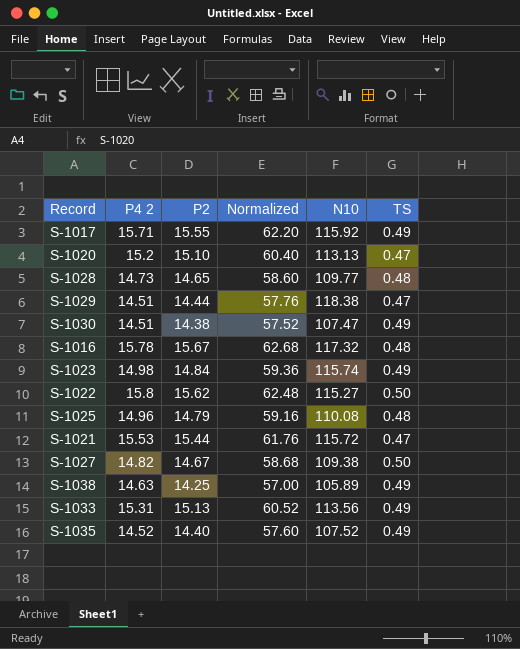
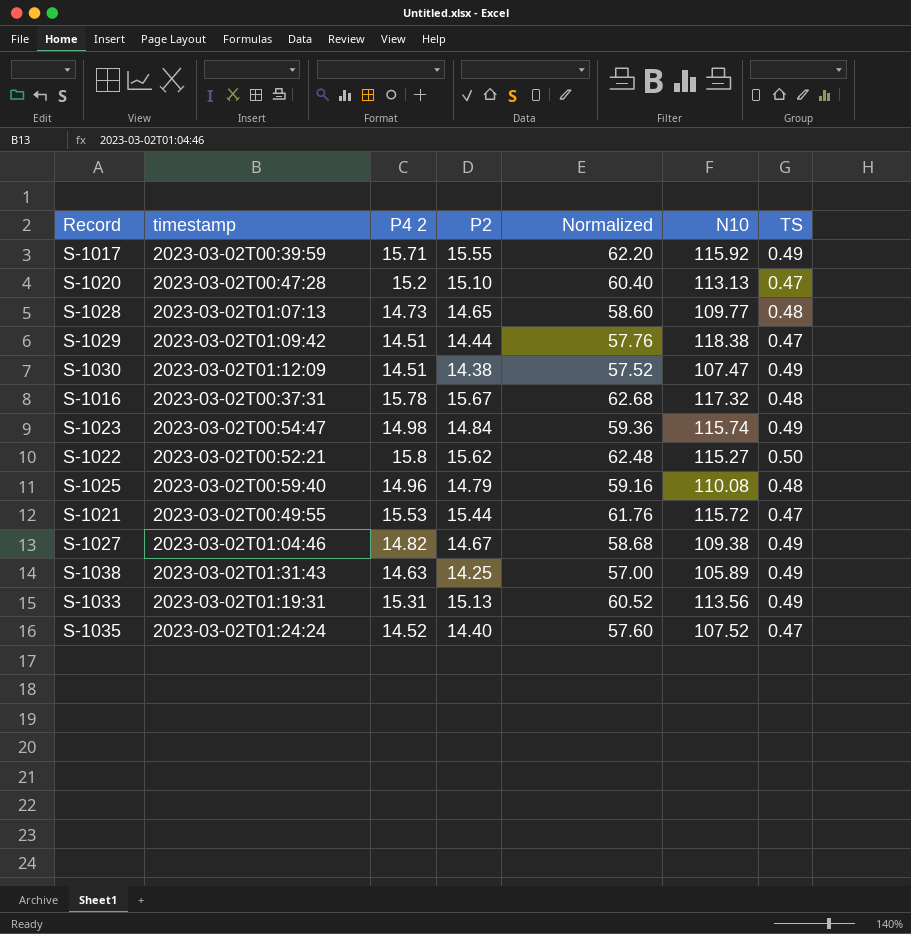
column timestamp | position: none -> 2
S-1027 | TS: 0.50 -> 0.49
S-1035 | TS: 0.49 -> 0.47

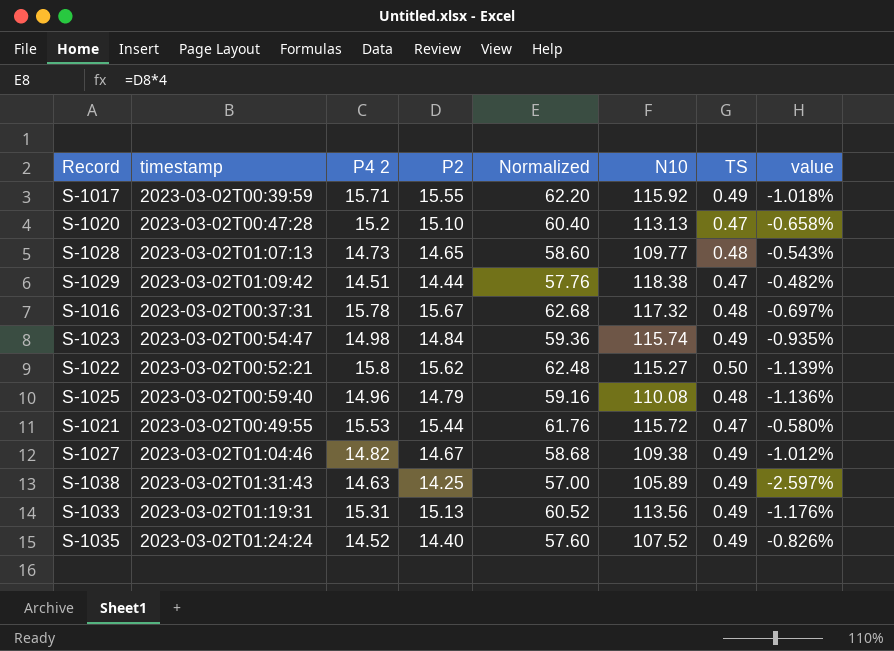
column value | formula: none -> ([P2] - [P4 2]) / [P4 2]
row S-1030: 2023-03-02T01:12:09 | 14.51 | 14.38 | 57.52 | 107.47 | 0.49 -> none
S-1035 | TS: 0.47 -> 0.49

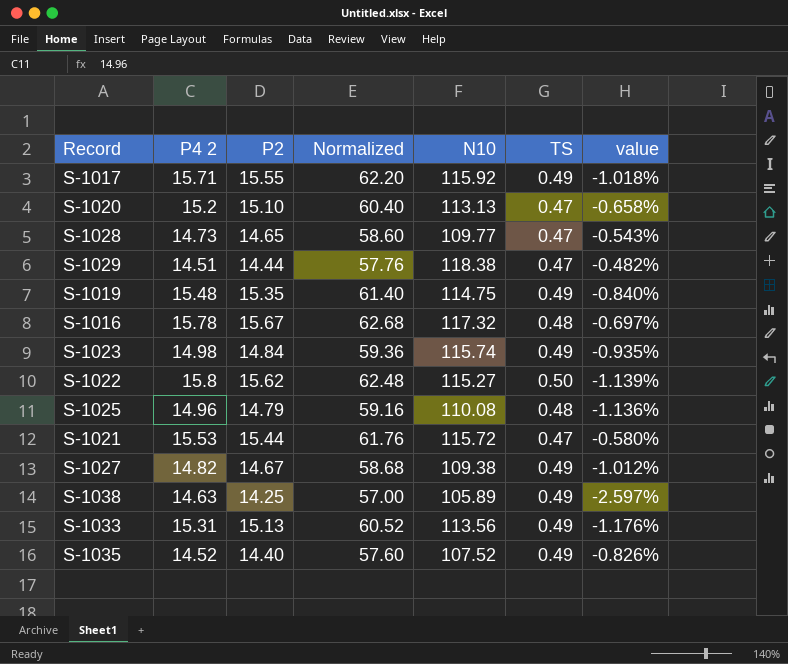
column timestamp | position: 2 -> none
S-1028 | TS: 0.48 -> 0.47
row S-1019: none -> 15.48 | 15.35 | 61.40 | 114.75 | 0.49 | -0.840%

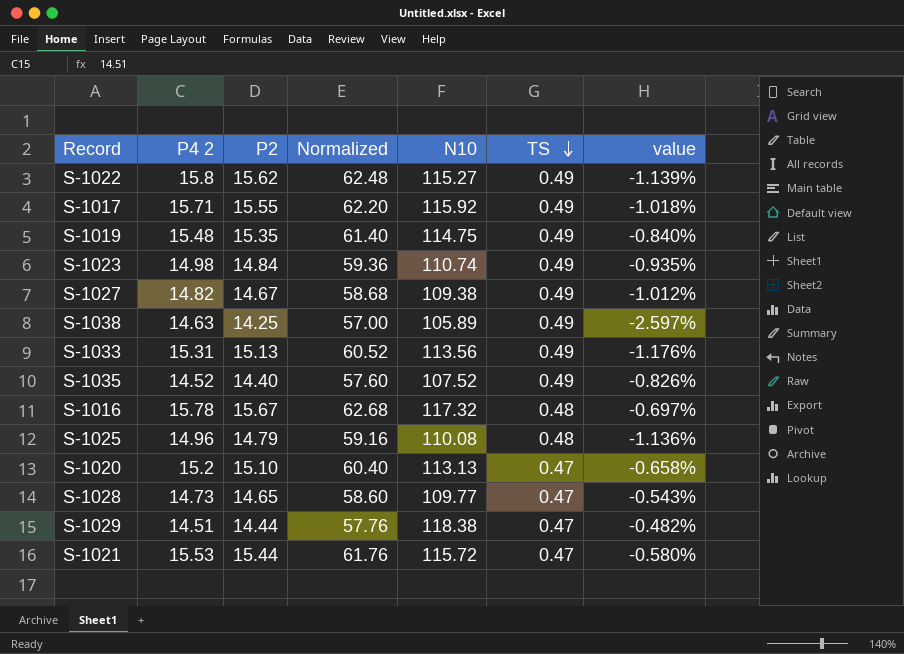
row order: none -> TS descending
S-1022 | TS: 0.50 -> 0.49
S-1023 | N10: 115.74 -> 110.74

